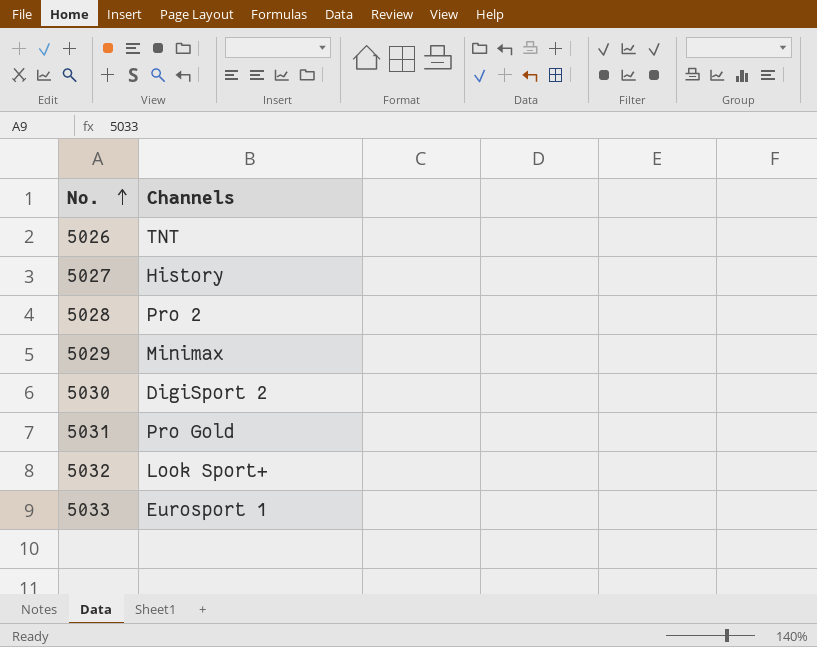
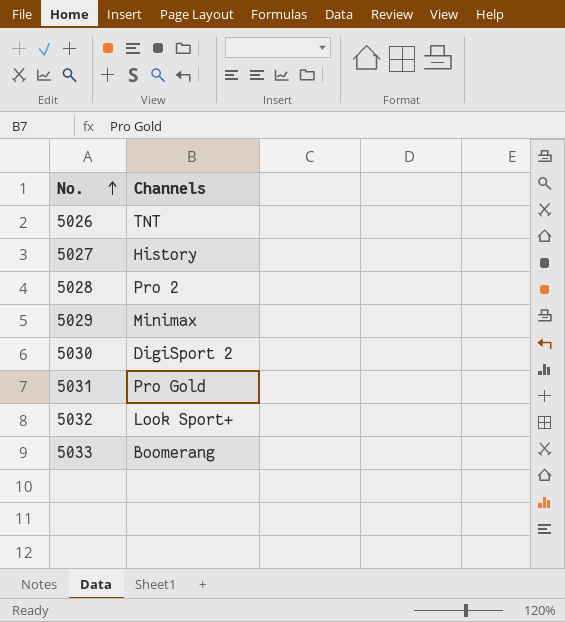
5033 | Channels: Eurosport 1 -> Boomerang

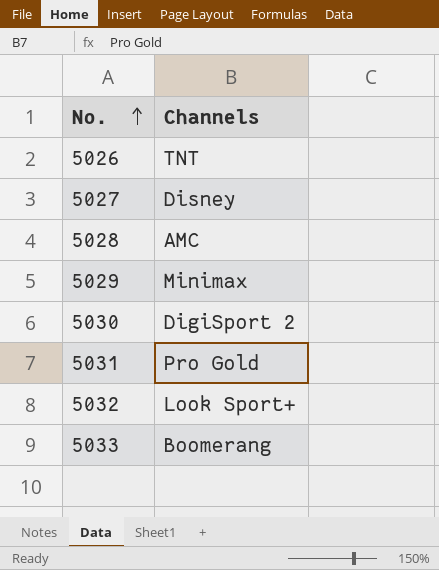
5027 | Channels: History -> Disney
5028 | Channels: Pro 2 -> AMC

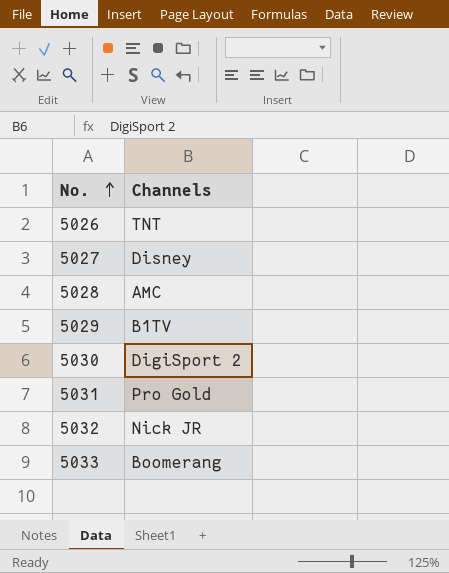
5029 | Channels: Minimax -> B1TV
5032 | Channels: Look Sport+ -> Nick JR

